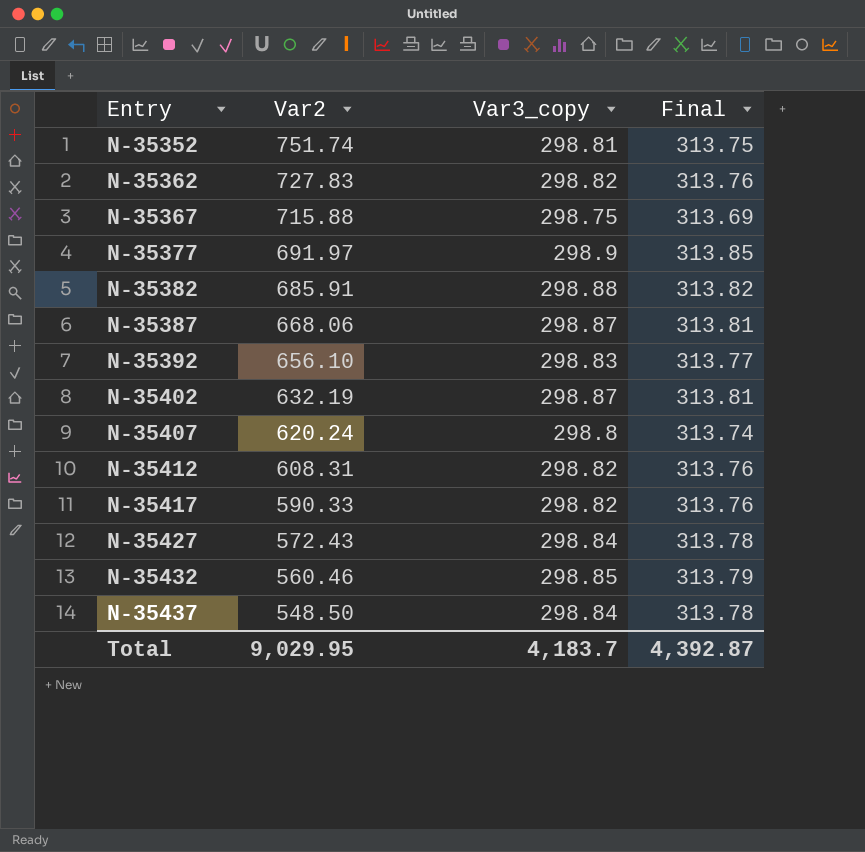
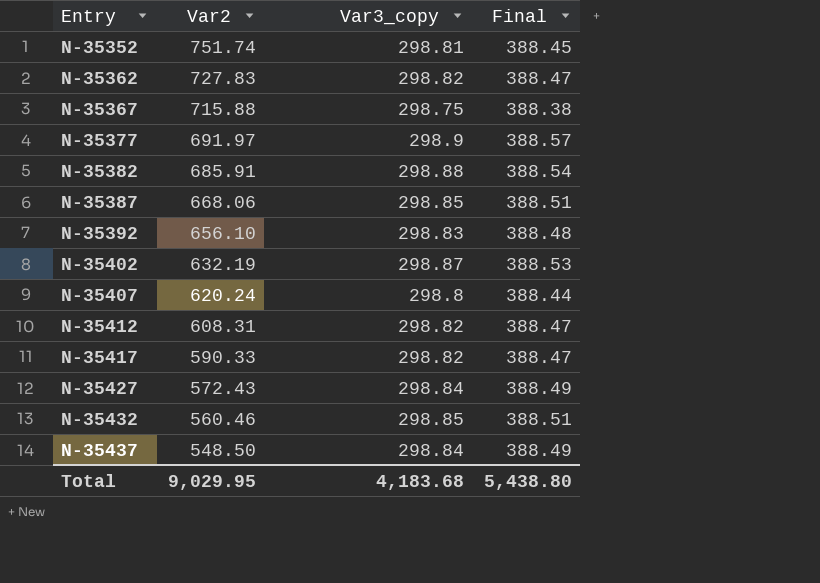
column Final | formula: [Var3_copy] * 1.05 -> [Var3_copy] * 1.3
N-35387 | Var3_copy: 298.87 -> 298.85
Total | Var3_copy: 4,183.7 -> 4,183.68
Total | Final: 4,392.87 -> 5,438.80

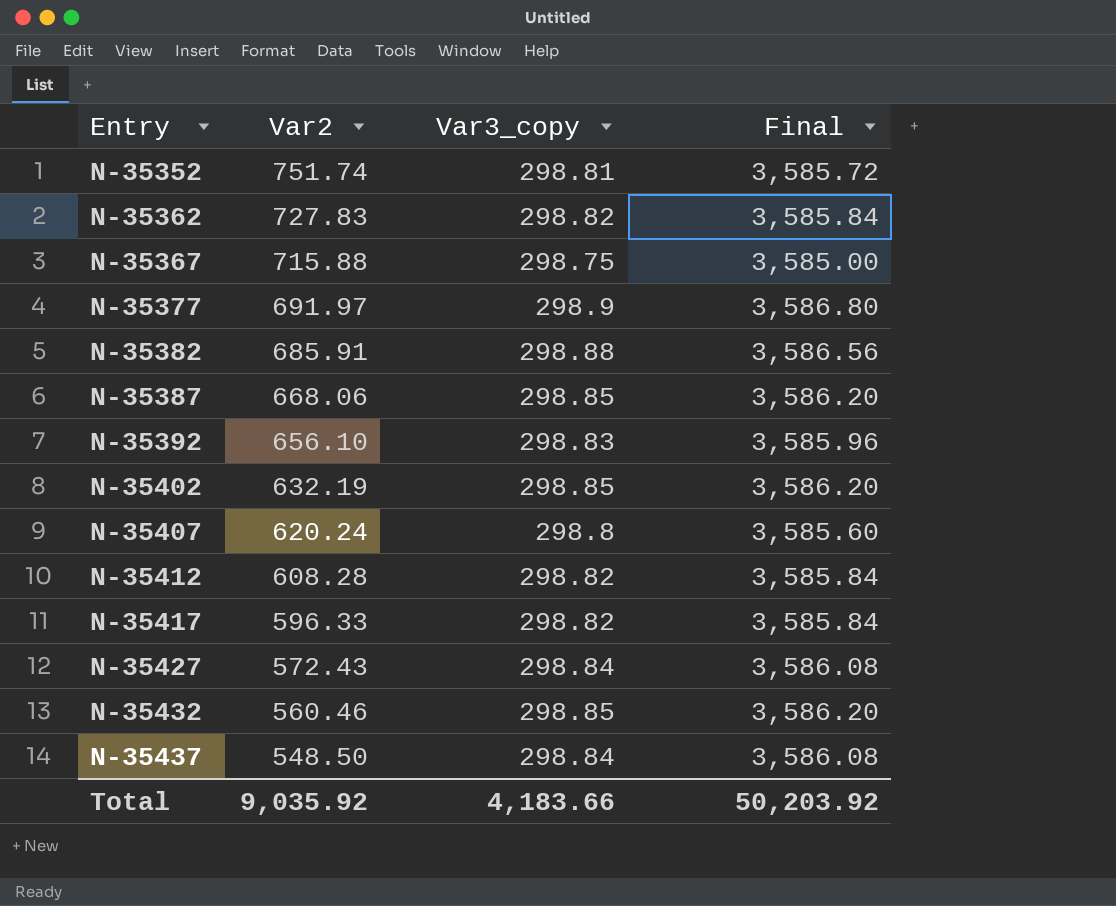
column Final | formula: [Var3_copy] * 1.3 -> [Var3_copy] * 12
N-35402 | Var3_copy: 298.87 -> 298.85
N-35412 | Var2: 608.31 -> 608.28
N-35417 | Var2: 590.33 -> 596.33
Total | Var2: 9,029.95 -> 9,035.92
Total | Var3_copy: 4,183.68 -> 4,183.66
Total | Final: 5,438.80 -> 50,203.92

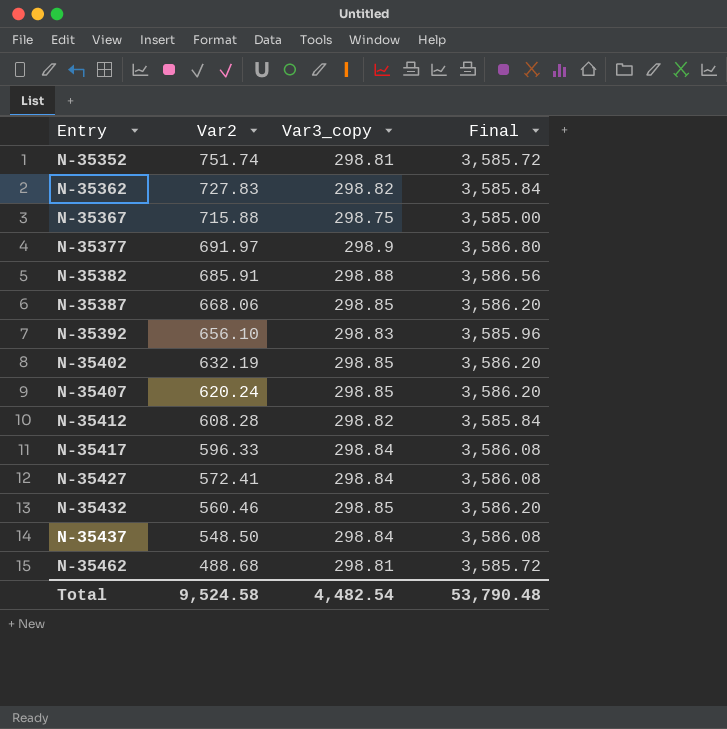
N-35407 | Var3_copy: 298.8 -> 298.85
N-35407 | Final: 3,585.60 -> 3,586.20
N-35417 | Var3_copy: 298.82 -> 298.84
N-35417 | Final: 3,585.84 -> 3,586.08
N-35427 | Var2: 572.43 -> 572.41
row N-35462: none -> 488.68 | 298.81 | 3,585.72
Total | Var2: 9,035.92 -> 9,524.58
Total | Var3_copy: 4,183.66 -> 4,482.54
Total | Final: 50,203.92 -> 53,790.48

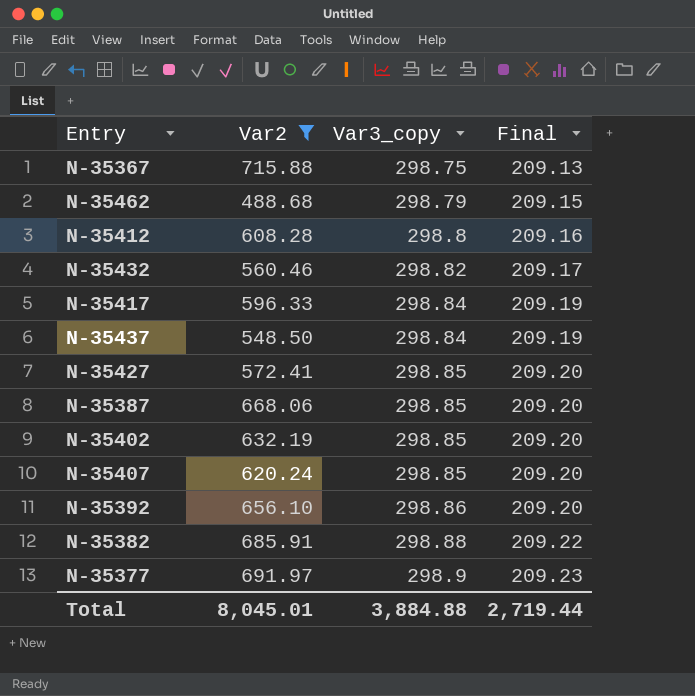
filter: none -> Var2 <= 715.88
row order: Entry ascending -> Var3_copy ascending
column Final | formula: [Var3_copy] * 12 -> [Var3_copy] * 0.7
N-35462 | Var3_copy: 298.81 -> 298.79
N-35412 | Var3_copy: 298.82 -> 298.8
N-35432 | Var3_copy: 298.85 -> 298.82
N-35427 | Var3_copy: 298.84 -> 298.85
N-35392 | Var3_copy: 298.83 -> 298.86
Total | Var2: 9,524.58 -> 8,045.01
Total | Var3_copy: 4,482.54 -> 3,884.88
Total | Final: 53,790.48 -> 2,719.44

